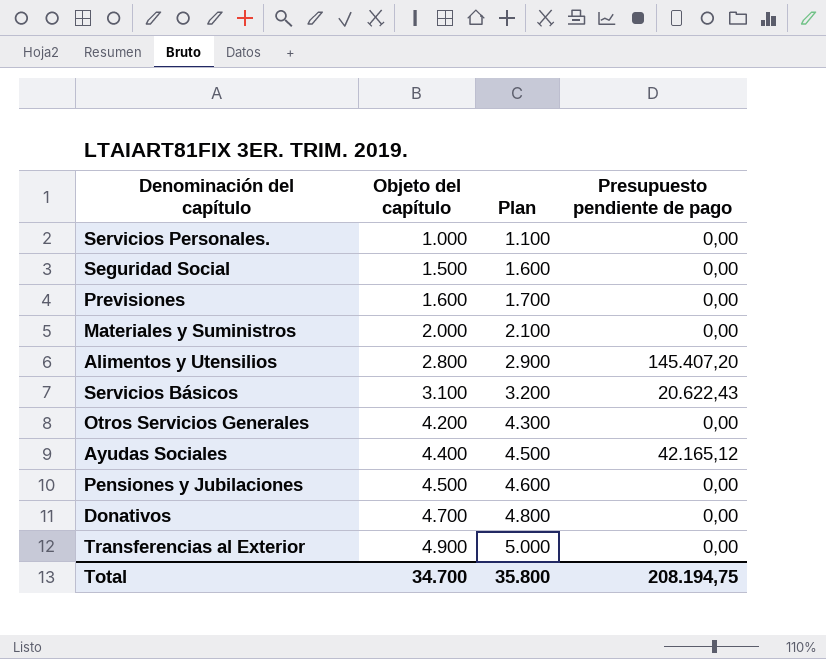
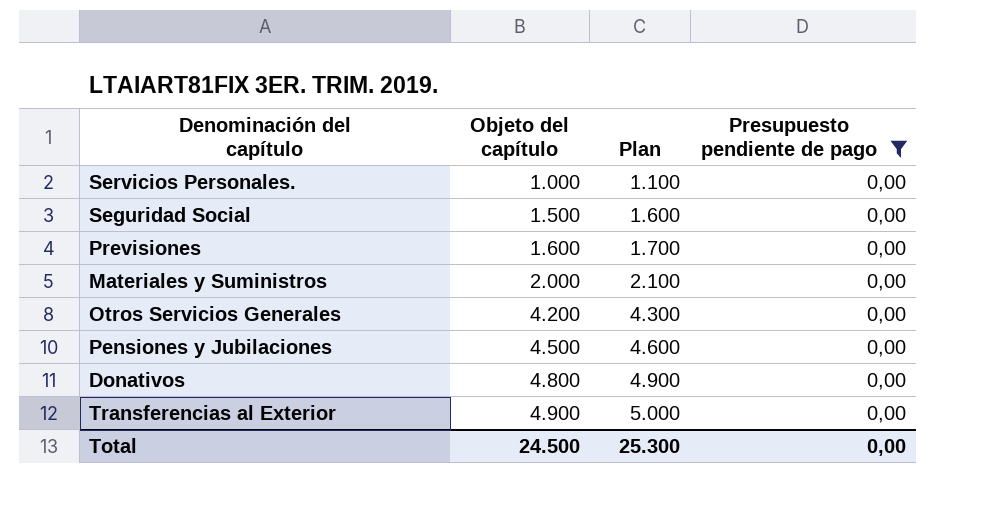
filter: none -> Presupuesto pendiente de pago = 0,00
Donativos | Objeto del capítulo: 4.700 -> 4.800
Donativos | Plan: 4.800 -> 4.900
Total | Objeto del capítulo: 34.700 -> 24.500
Total | Plan: 35.800 -> 25.300
Total | Presupuesto pendiente de pago: 208.194,75 -> 0,00

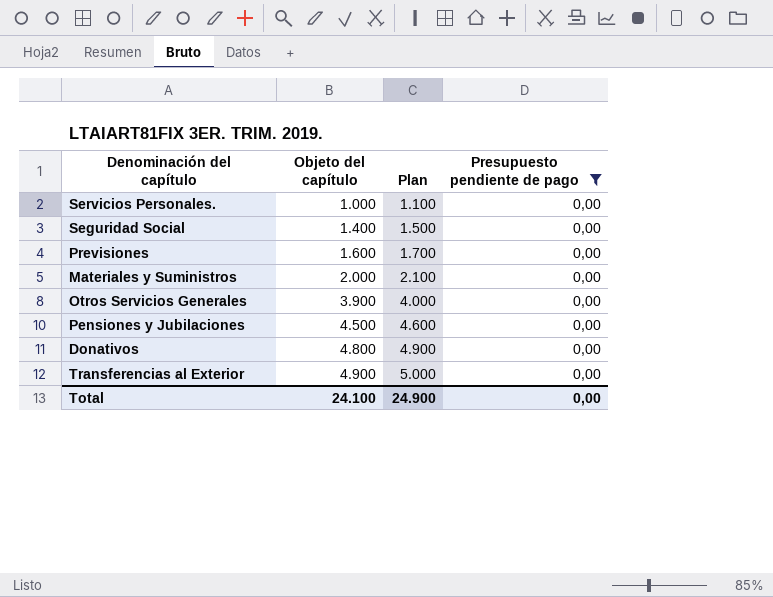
Seguridad Social | Objeto del capítulo: 1.500 -> 1.400
Seguridad Social | Plan: 1.600 -> 1.500
Otros Servicios Generales | Objeto del capítulo: 4.200 -> 3.900
Otros Servicios Generales | Plan: 4.300 -> 4.000
Total | Objeto del capítulo: 24.500 -> 24.100
Total | Plan: 25.300 -> 24.900

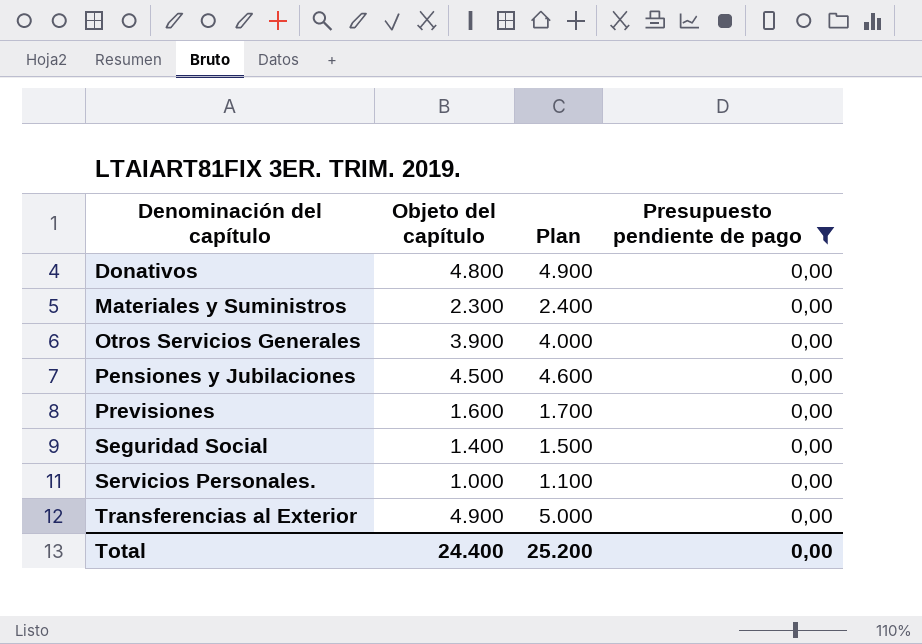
row order: Objeto del capítulo ascending -> Denominación del capítulo ascending
Materiales y Suministros | Objeto del capítulo: 2.000 -> 2.300
Materiales y Suministros | Plan: 2.100 -> 2.400
Total | Objeto del capítulo: 24.100 -> 24.400
Total | Plan: 24.900 -> 25.200

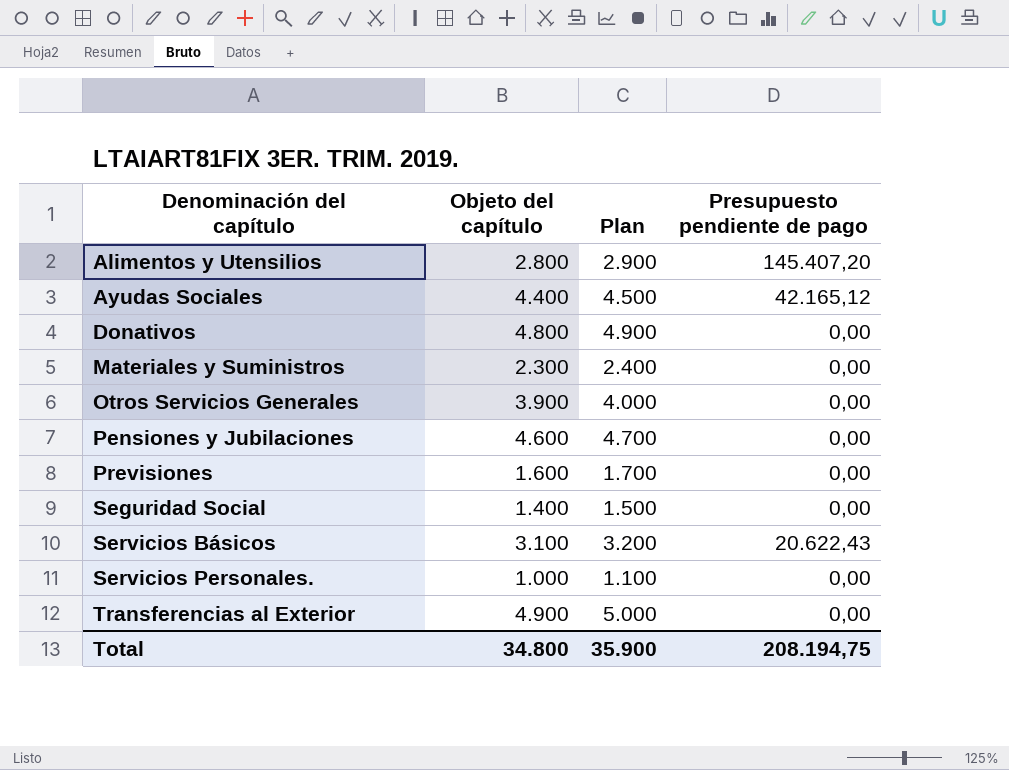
filter: Presupuesto pendiente de pago = 0,00 -> none
Pensiones y Jubilaciones | Objeto del capítulo: 4.500 -> 4.600
Pensiones y Jubilaciones | Plan: 4.600 -> 4.700
Total | Objeto del capítulo: 24.400 -> 34.800
Total | Plan: 25.200 -> 35.900
Total | Presupuesto pendiente de pago: 0,00 -> 208.194,75

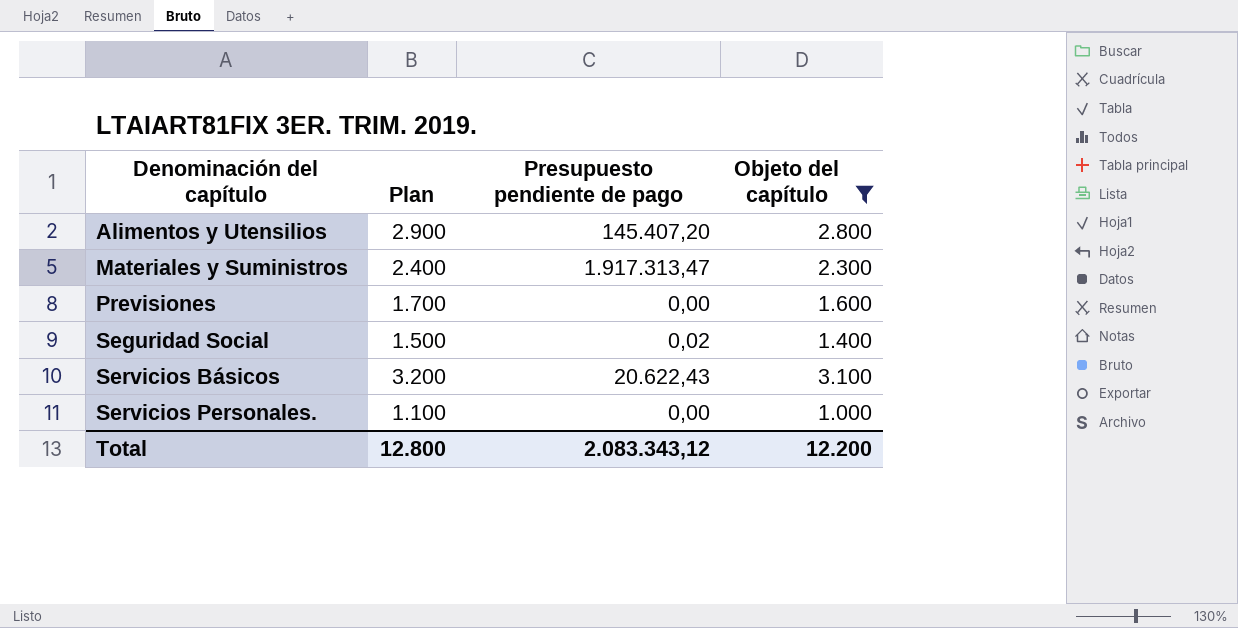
filter: none -> Objeto del capítulo <= 3.100
column Objeto del capítulo | position: 2 -> 4
Materiales y Suministros | Presupuesto pendiente de pago: 0,00 -> 1.917.313,47
Seguridad Social | Presupuesto pendiente de pago: 0,00 -> 0,02
Total | Plan: 35.900 -> 12.800
Total | Presupuesto pendiente de pago: 208.194,75 -> 2.083.343,12
Total | Objeto del capítulo: 34.800 -> 12.200

